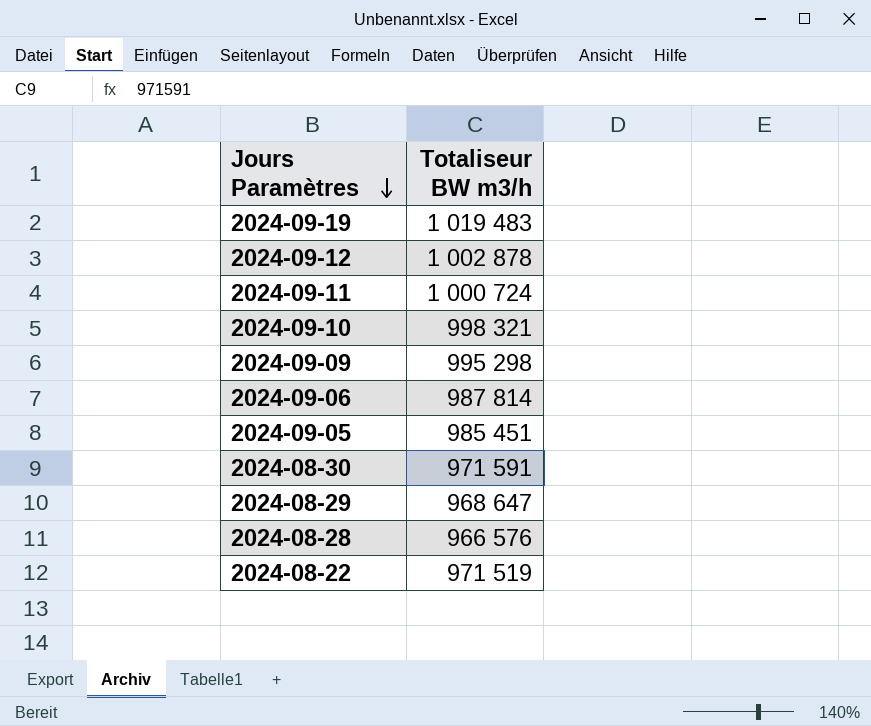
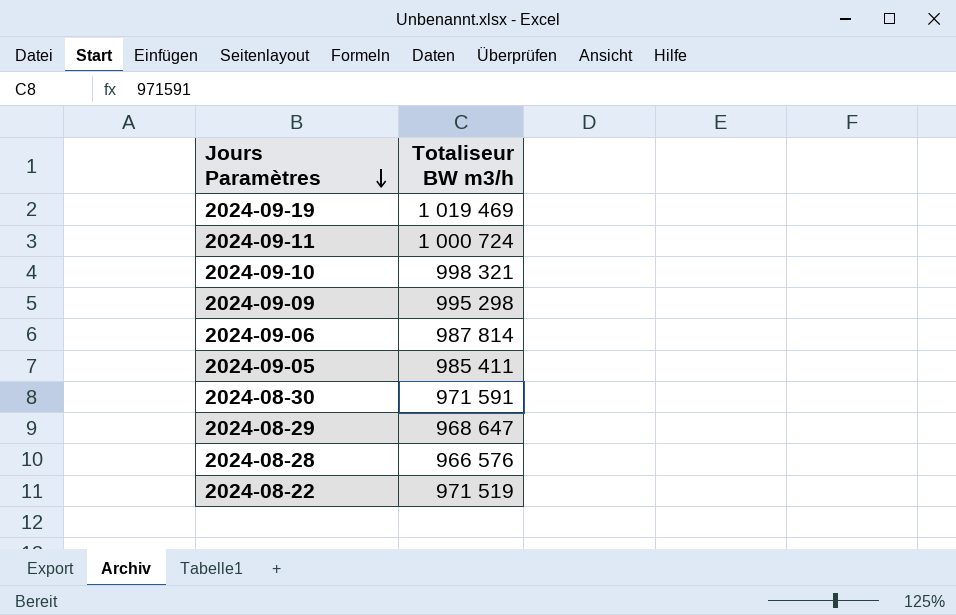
row 2024-09-12: 1 002 878 -> none
2024-09-19 | Totaliseur BW m3/h: 1 019 483 -> 1 019 469
2024-09-05 | Totaliseur BW m3/h: 985 451 -> 985 411

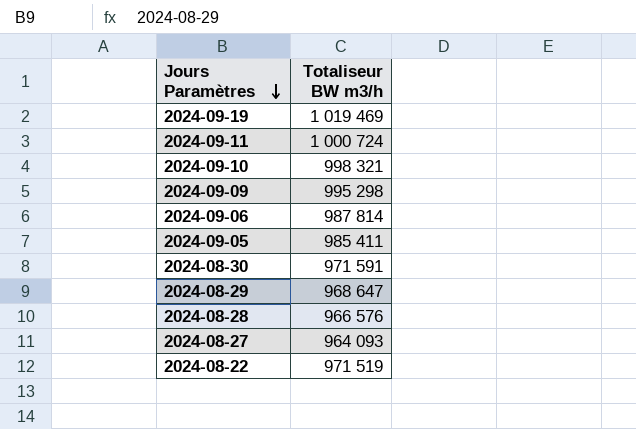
row 2024-08-27: none -> 964 093

